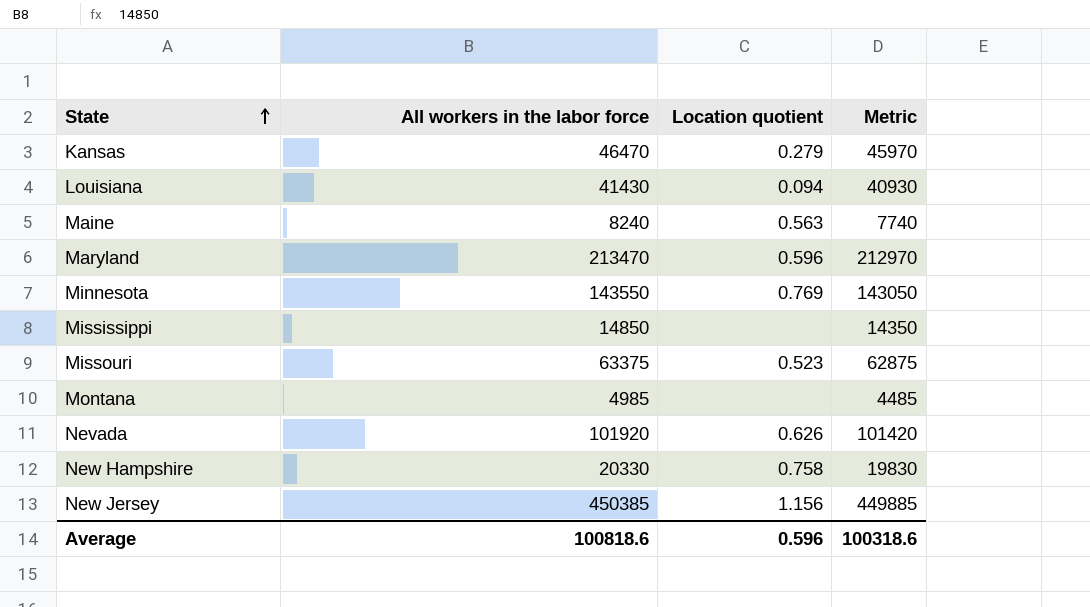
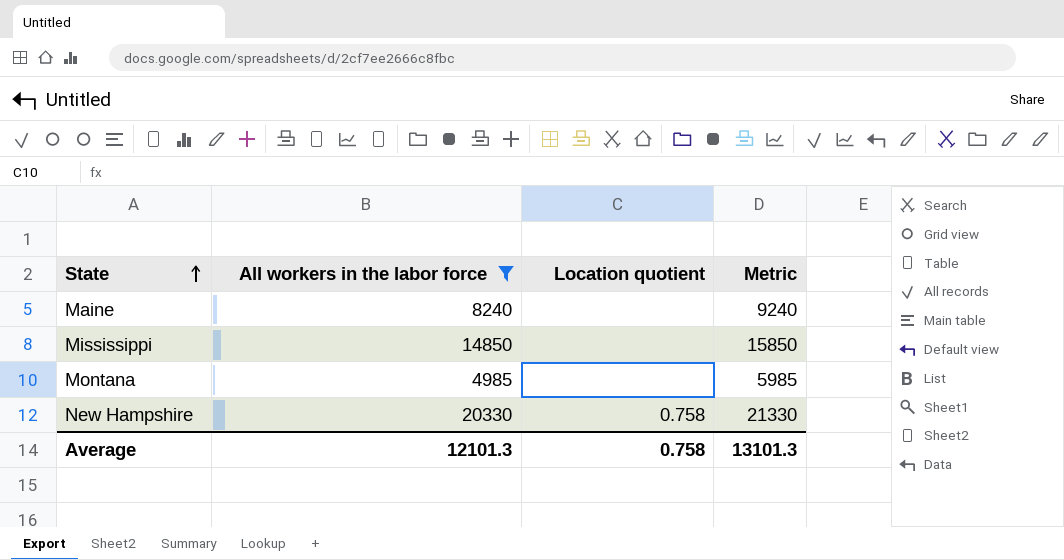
filter: none -> All workers in the labor force <= 20330
column Metric | formula: [All workers in the labor force] - 500 -> [All workers in the labor force] + 1000
Maine | Location quotient: 0.563 -> none
Average | All workers in the labor force: 100818.6 -> 12101.3
Average | Location quotient: 0.596 -> 0.758
Average | Metric: 100318.6 -> 13101.3

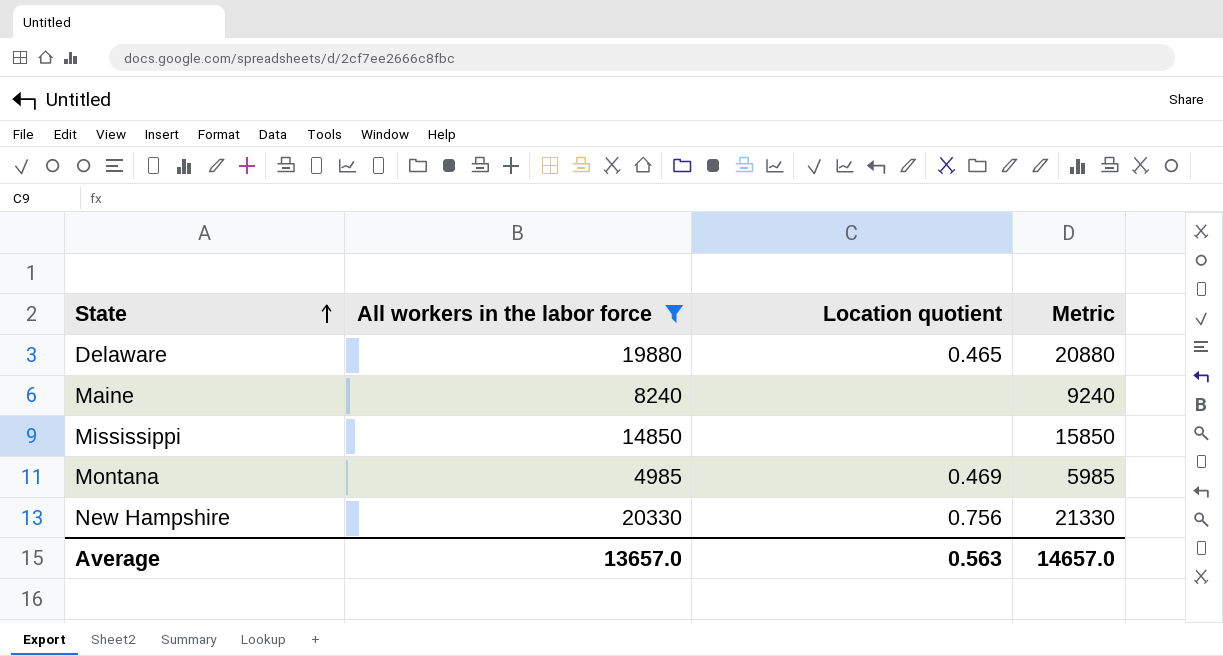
row Delaware: none -> 19880 | 0.465 | 20880
Montana | Location quotient: none -> 0.469
New Hampshire | Location quotient: 0.758 -> 0.756
Average | All workers in the labor force: 12101.3 -> 13657.0
Average | Location quotient: 0.758 -> 0.563
Average | Metric: 13101.3 -> 14657.0

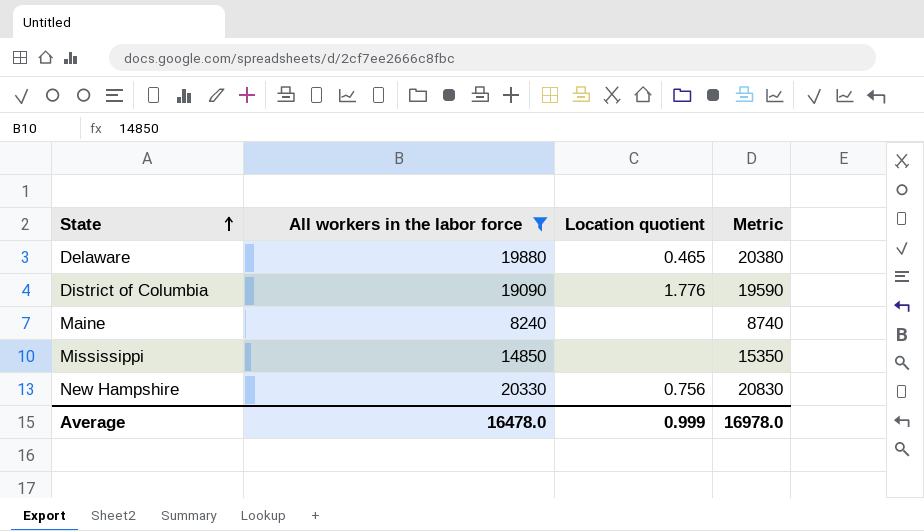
column Metric | formula: [All workers in the labor force] + 1000 -> [All workers in the labor force] + 500
row Montana: 4985 | 0.469 | 5985 -> none
row District of Columbia: none -> 19090 | 1.776 | 19590
Average | All workers in the labor force: 13657.0 -> 16478.0
Average | Location quotient: 0.563 -> 0.999
Average | Metric: 14657.0 -> 16978.0

